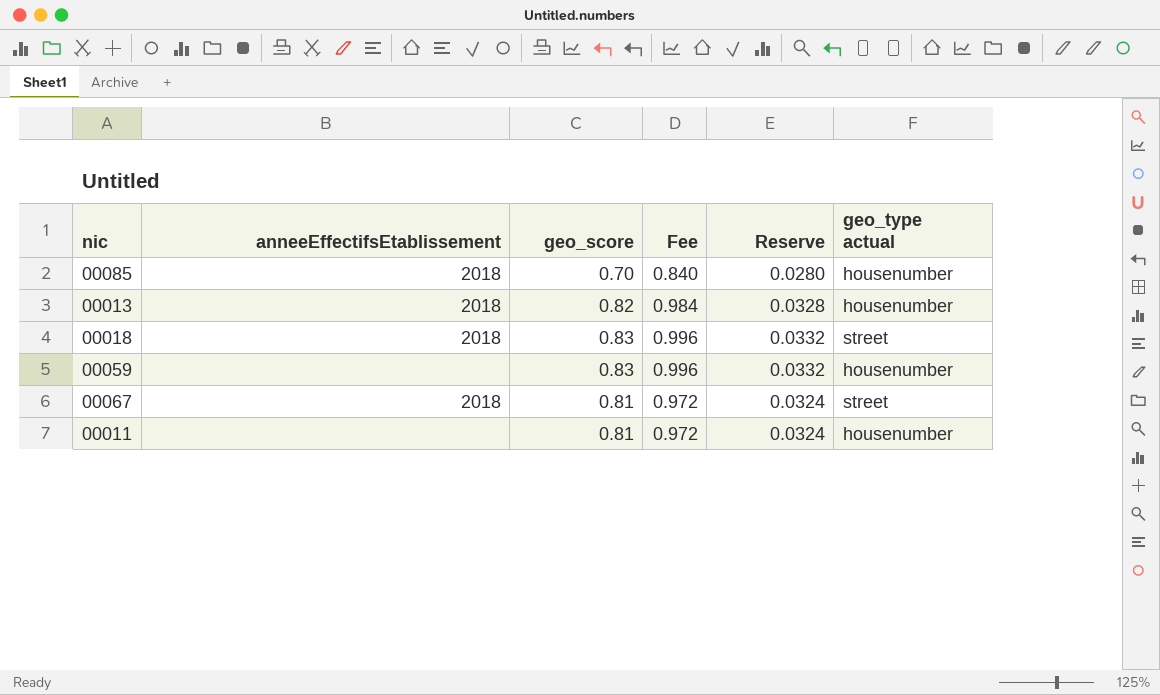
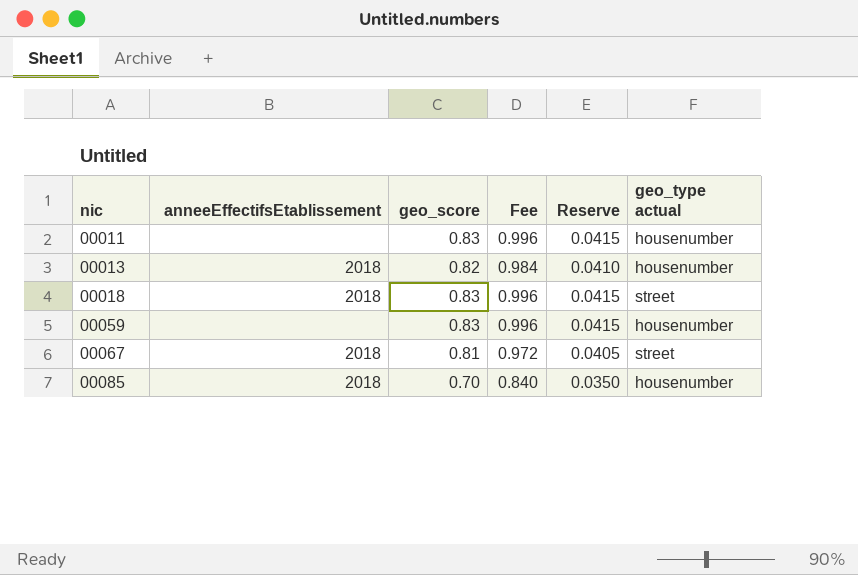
row order: none -> nic ascending
column Reserve | formula: [geo_score] * 0.04 -> [geo_score] * 0.05
00011 | geo_score: 0.81 -> 0.83
00011 | Fee: 0.972 -> 0.996

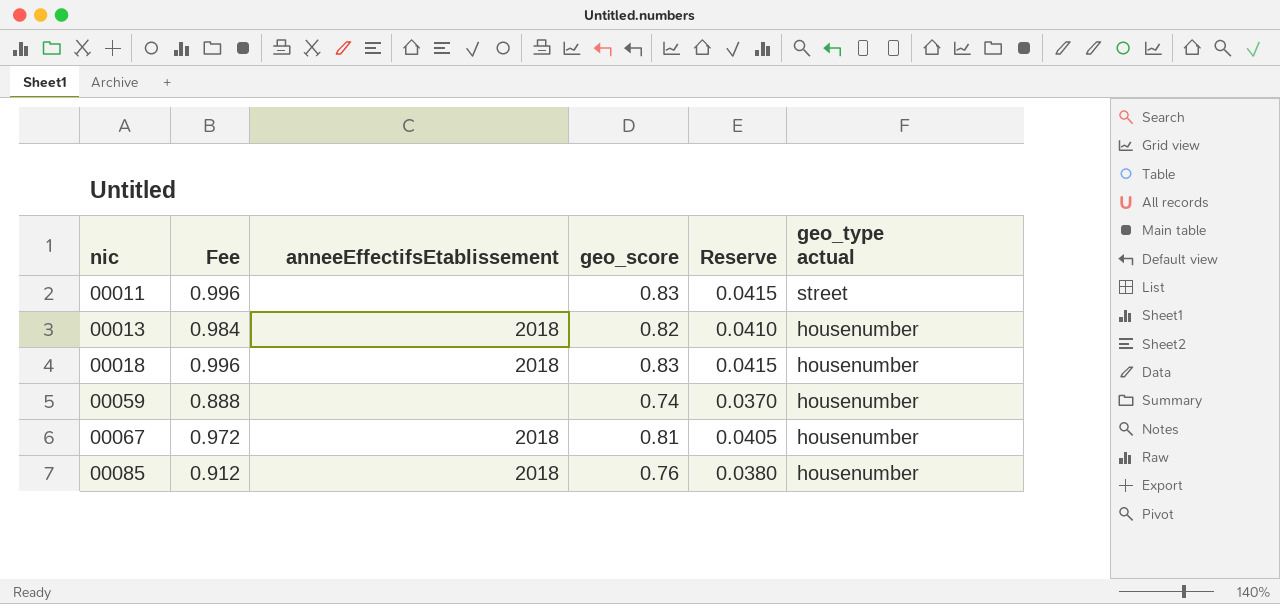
column Fee | position: 4 -> 2
00011 | geo_type actual: housenumber -> street
00018 | geo_type actual: street -> housenumber
00059 | Fee: 0.996 -> 0.888
00059 | geo_score: 0.83 -> 0.74
00059 | Reserve: 0.0415 -> 0.0370
00067 | geo_type actual: street -> housenumber
00085 | Fee: 0.840 -> 0.912
00085 | geo_score: 0.70 -> 0.76
00085 | Reserve: 0.0350 -> 0.0380

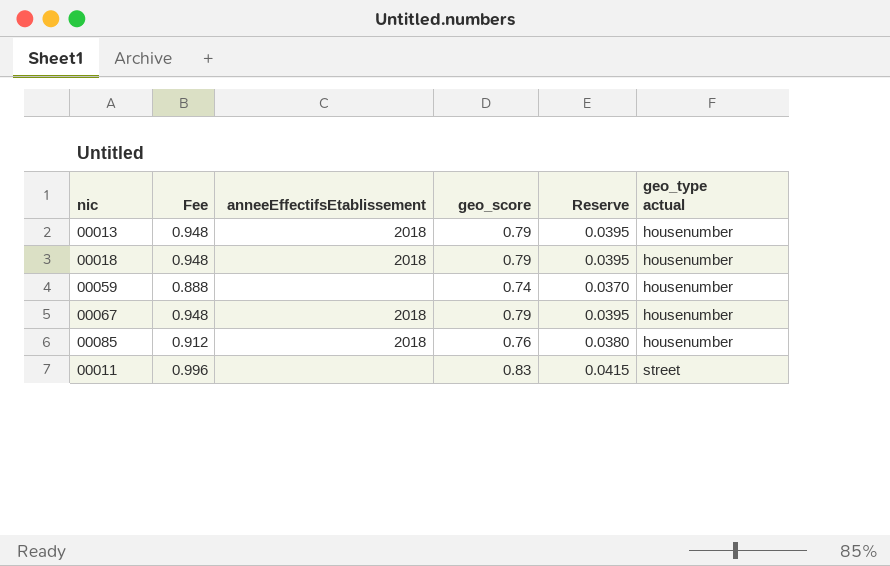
row order: nic ascending -> geo_type actual ascending
00013 | Fee: 0.984 -> 0.948
00013 | geo_score: 0.82 -> 0.79
00013 | Reserve: 0.0410 -> 0.0395
00018 | Fee: 0.996 -> 0.948
00018 | geo_score: 0.83 -> 0.79
00018 | Reserve: 0.0415 -> 0.0395
00067 | Fee: 0.972 -> 0.948
00067 | geo_score: 0.81 -> 0.79
00067 | Reserve: 0.0405 -> 0.0395

